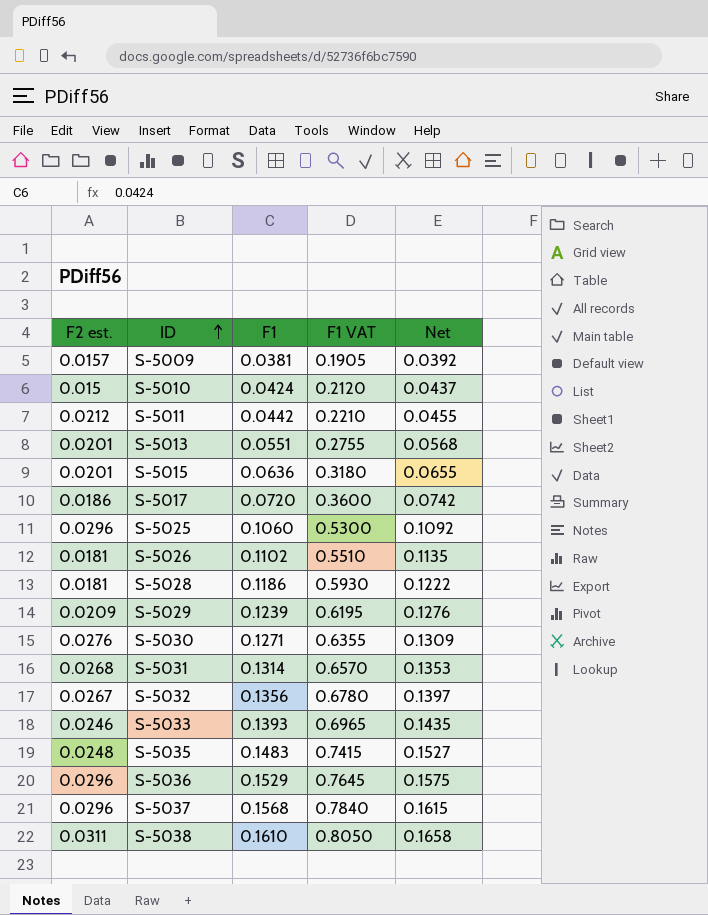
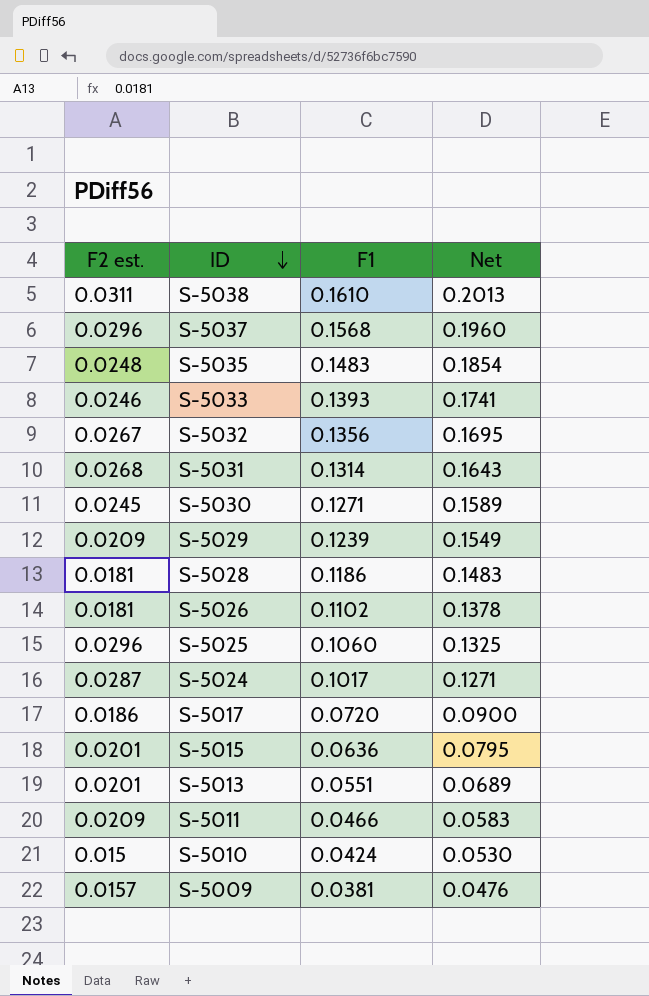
row order: ID ascending -> ID descending
column F1 VAT | formula: [F1] * 5 -> none
column Net | formula: [F1] * 1.03 -> [F1] * 1.25
row S-5036: 0.0296 | 0.1529 | 0.7645 | 0.1575 -> none
S-5030 | F2 est.: 0.0276 -> 0.0245
row S-5024: none -> 0.0287 | 0.1017 | 0.1271
S-5011 | F2 est.: 0.0212 -> 0.0209
S-5011 | F1: 0.0442 -> 0.0466

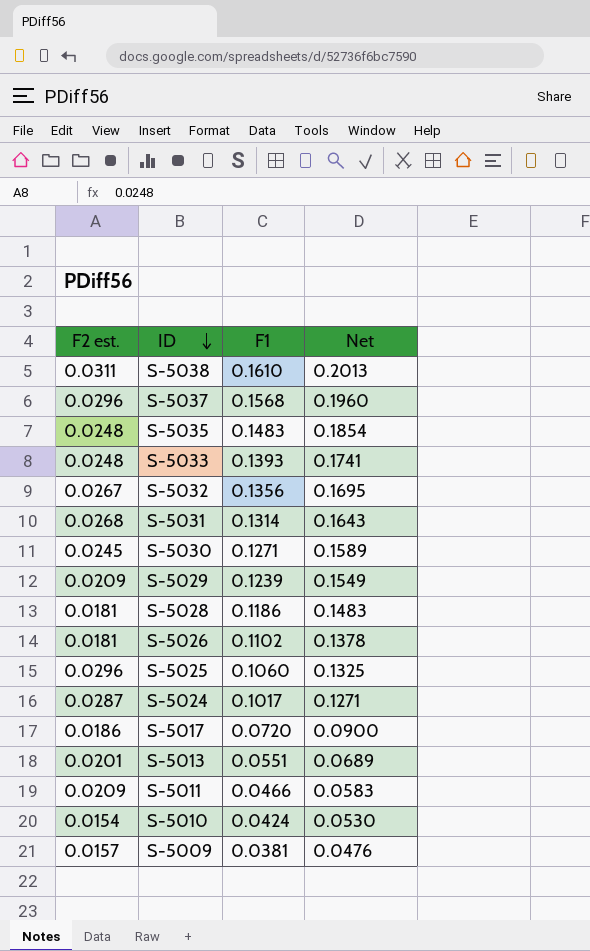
row S-5015: 0.0201 | 0.0636 | 0.0795 -> none
S-5033 | F2 est.: 0.0246 -> 0.0248
S-5010 | F2 est.: 0.015 -> 0.0154

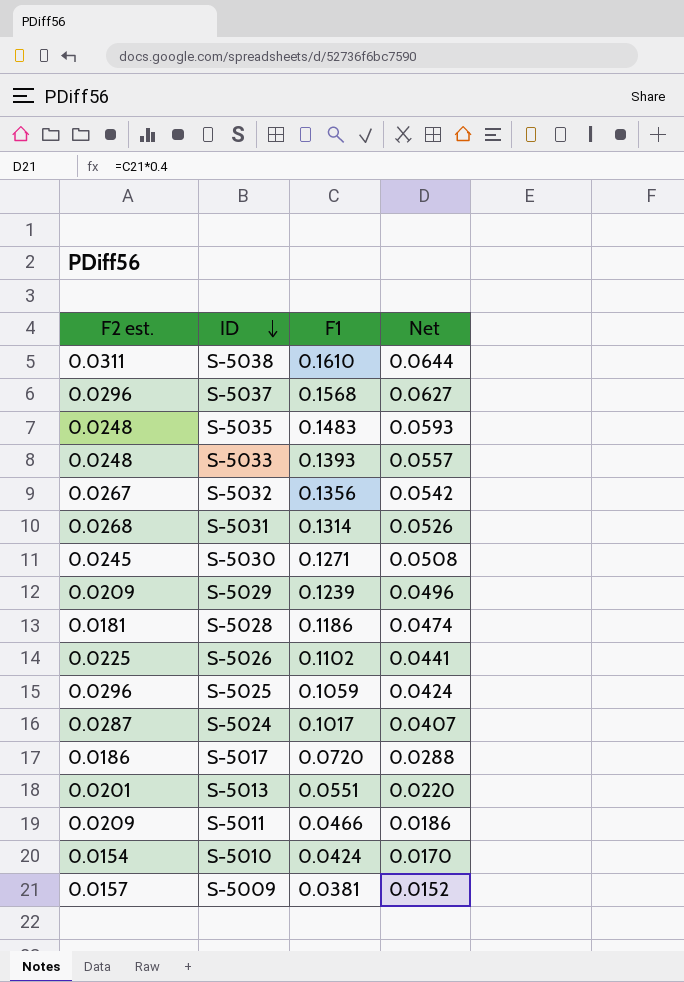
column Net | formula: [F1] * 1.25 -> [F1] * 0.4
S-5026 | F2 est.: 0.0181 -> 0.0225
S-5025 | F1: 0.1060 -> 0.1059

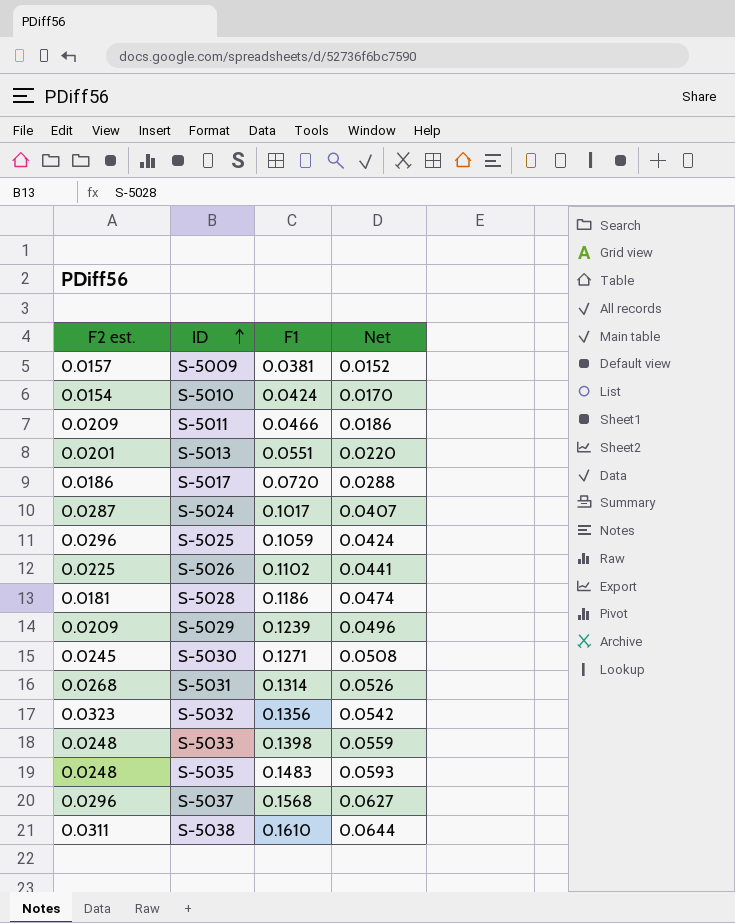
row order: ID descending -> ID ascending
S-5032 | F2 est.: 0.0267 -> 0.0323
S-5033 | F1: 0.1393 -> 0.1398
S-5033 | Net: 0.0557 -> 0.0559

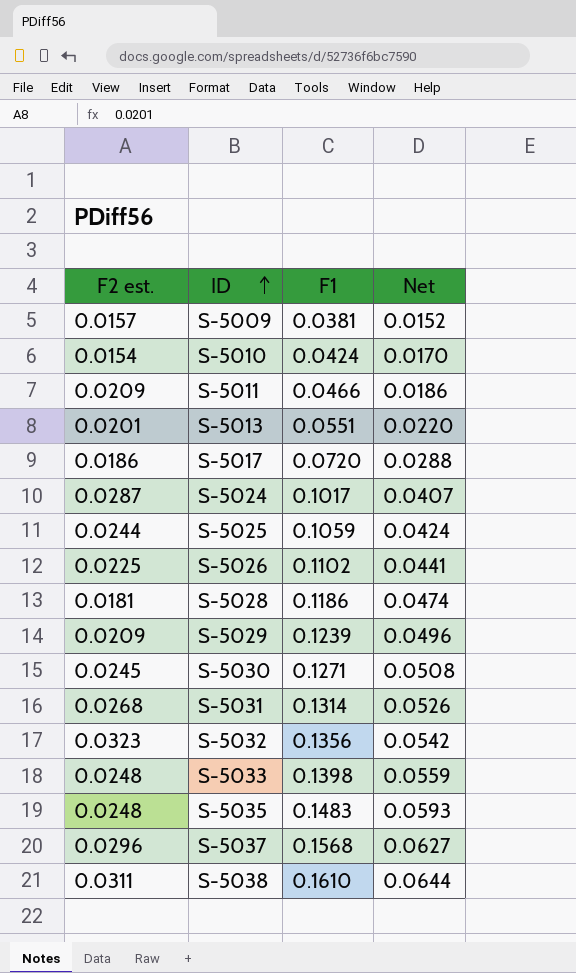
S-5025 | F2 est.: 0.0296 -> 0.0244

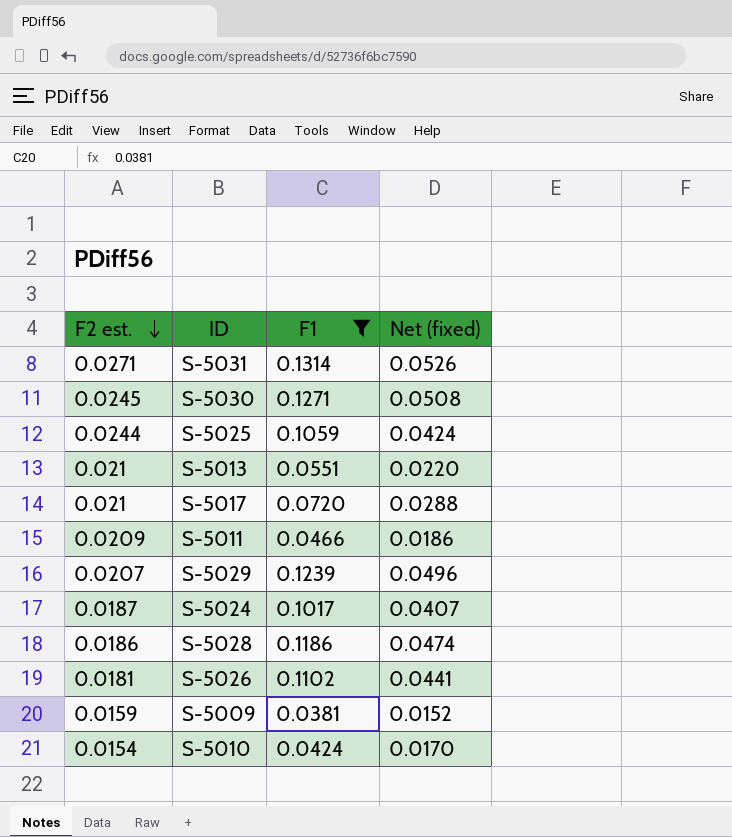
filter: none -> F1 <= 0.1314
row order: ID ascending -> F2 est. descending
column name: Net -> Net (fixed)
S-5031 | F2 est.: 0.0268 -> 0.0271
S-5013 | F2 est.: 0.0201 -> 0.021
S-5017 | F2 est.: 0.0186 -> 0.021
S-5029 | F2 est.: 0.0209 -> 0.0207
S-5024 | F2 est.: 0.0287 -> 0.0187
S-5028 | F2 est.: 0.0181 -> 0.0186
S-5026 | F2 est.: 0.0225 -> 0.0181
S-5009 | F2 est.: 0.0157 -> 0.0159

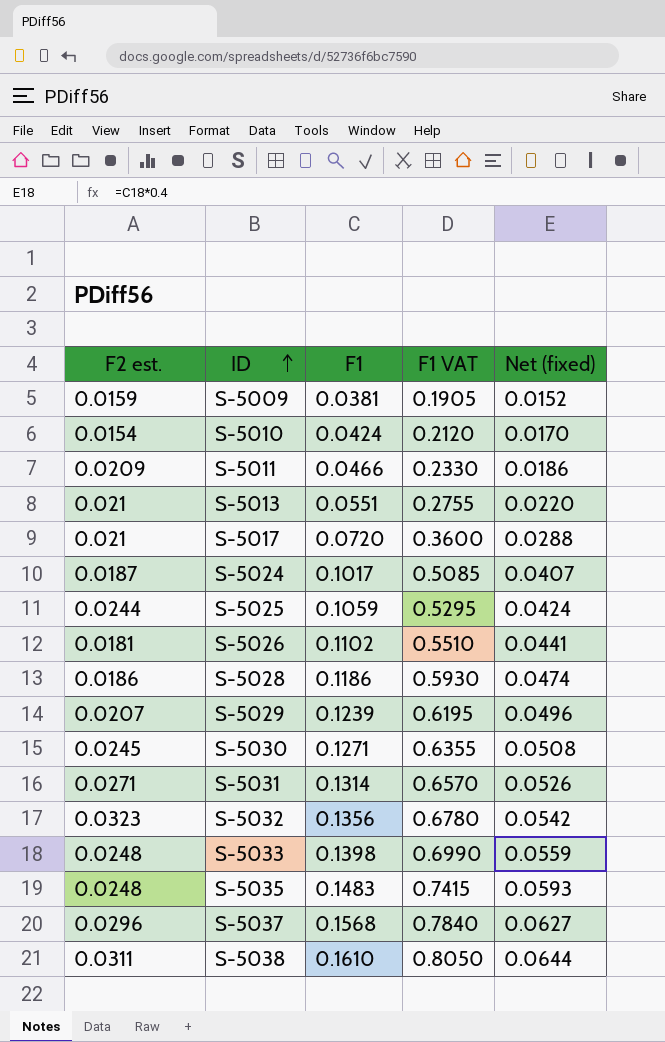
filter: F1 <= 0.1314 -> none
row order: F2 est. descending -> ID ascending
column F1 VAT | formula: none -> [F1] * 5

